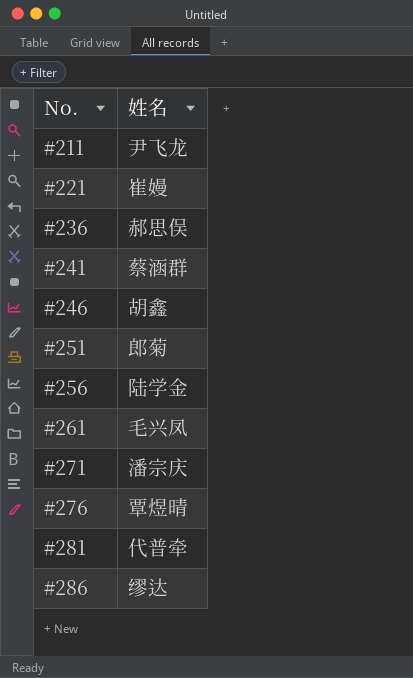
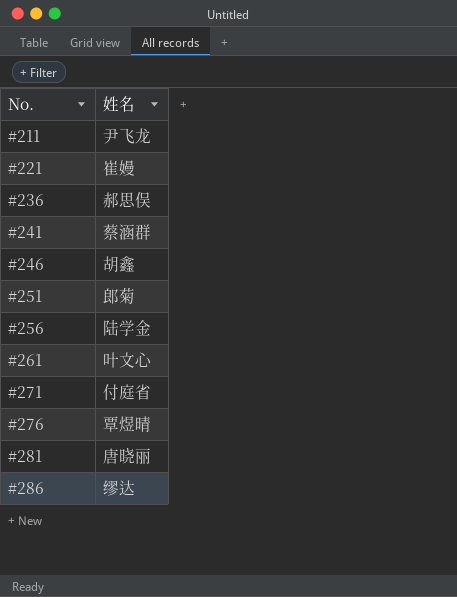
#261 | 姓名: 毛兴凤 -> 叶文心
#271 | 姓名: 潘宗庆 -> 付庭省
#281 | 姓名: 代普牵 -> 唐晓丽

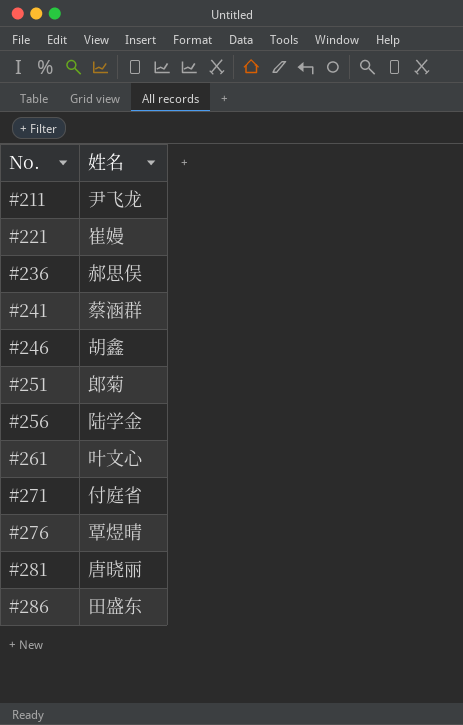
#286 | 姓名: 缪达 -> 田盛东

